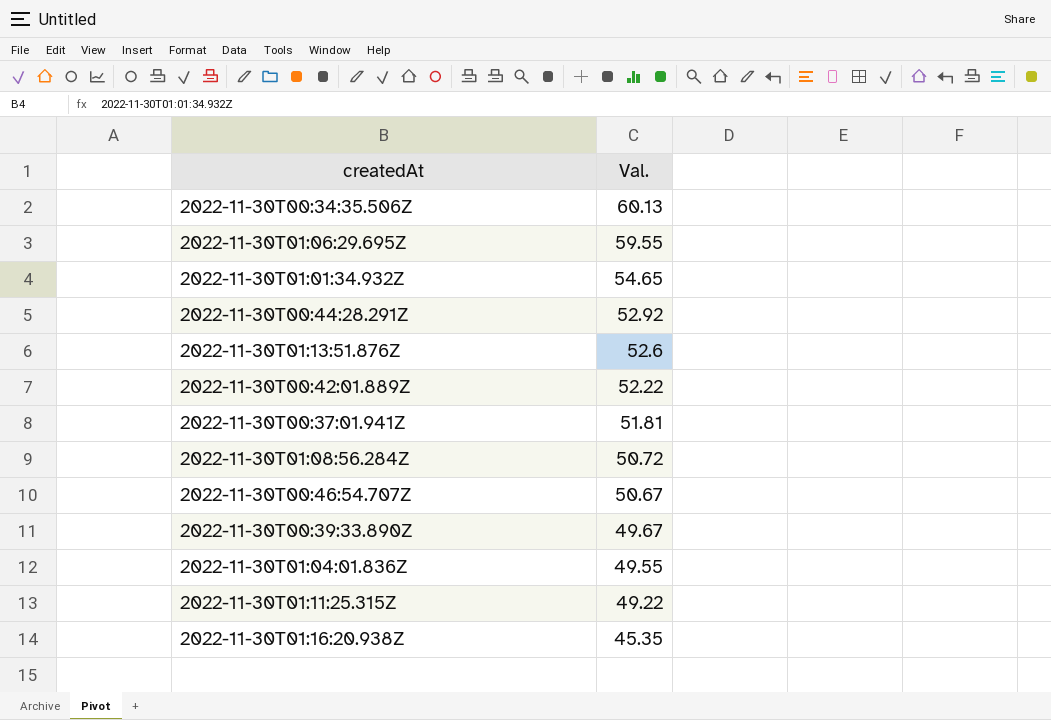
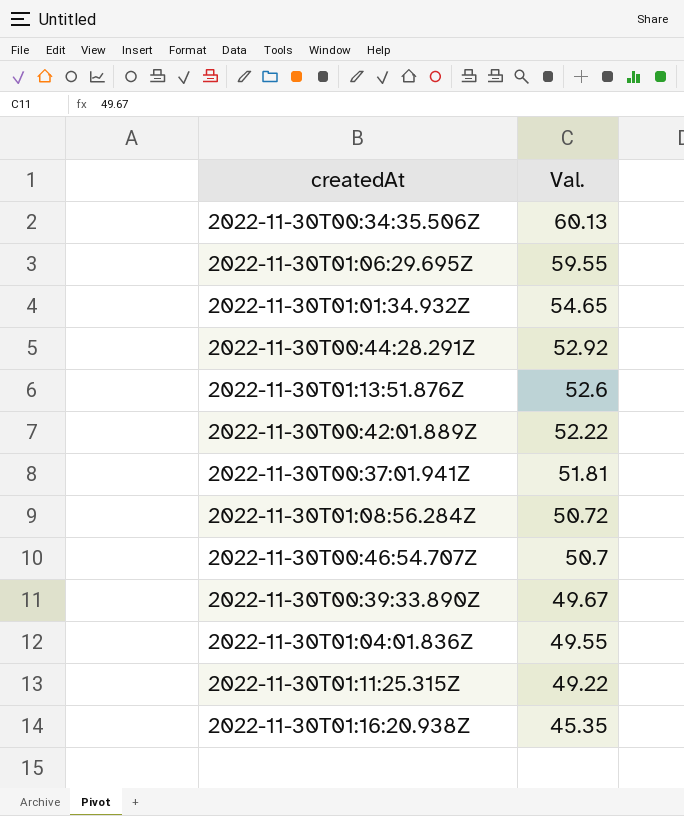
2022-11-30T00:46:54.707Z | Val.: 50.67 -> 50.7

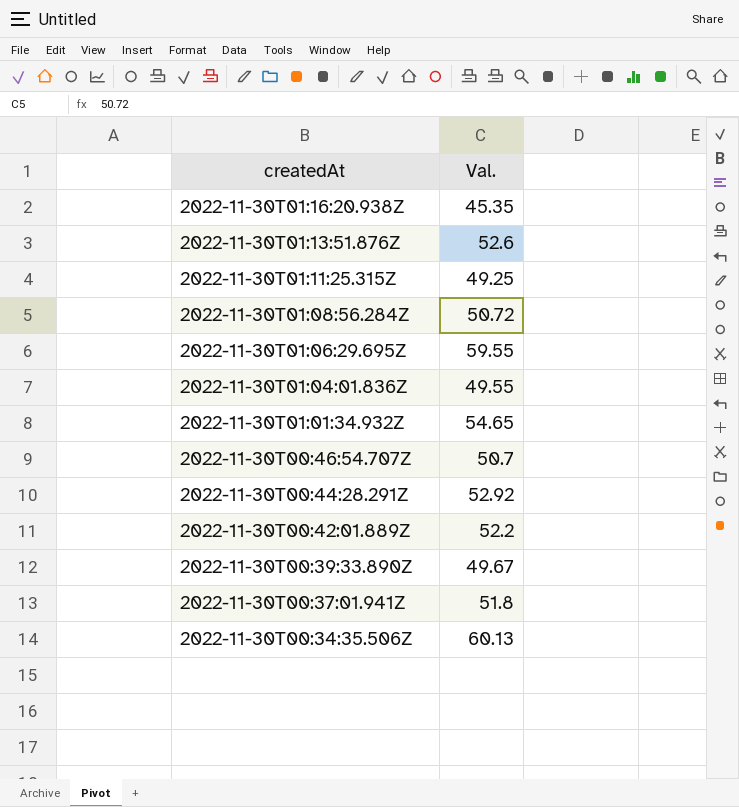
row order: Val. descending -> createdAt descending
2022-11-30T01:11:25.315Z | Val.: 49.22 -> 49.25
2022-11-30T00:42:01.889Z | Val.: 52.22 -> 52.2
2022-11-30T00:37:01.941Z | Val.: 51.81 -> 51.8

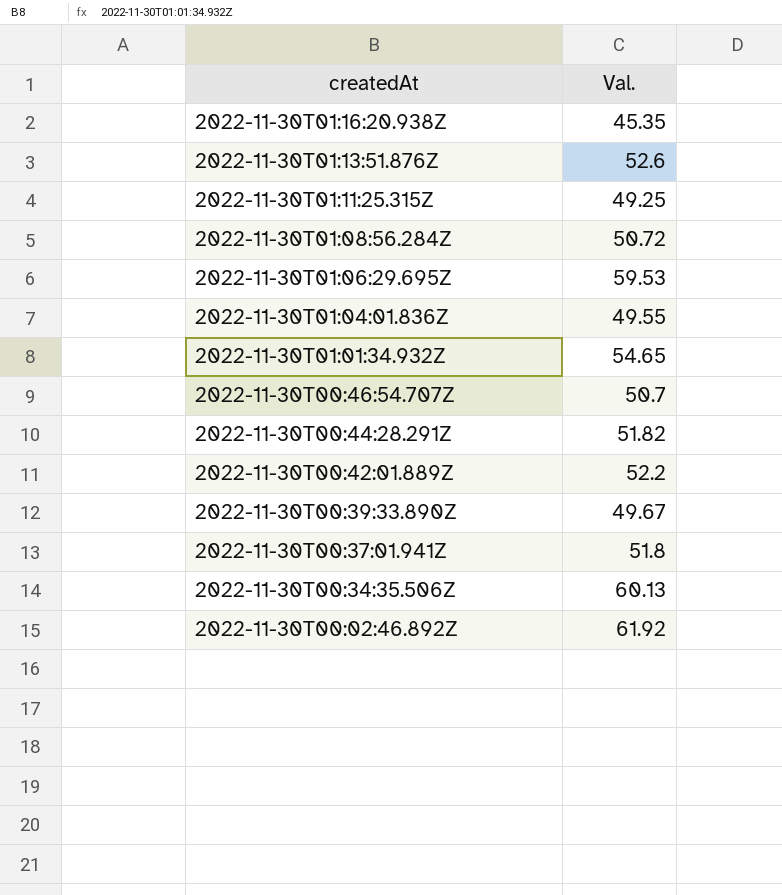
2022-11-30T01:06:29.695Z | Val.: 59.55 -> 59.53
2022-11-30T00:44:28.291Z | Val.: 52.92 -> 51.82
row 2022-11-30T00:02:46.892Z: none -> 61.92

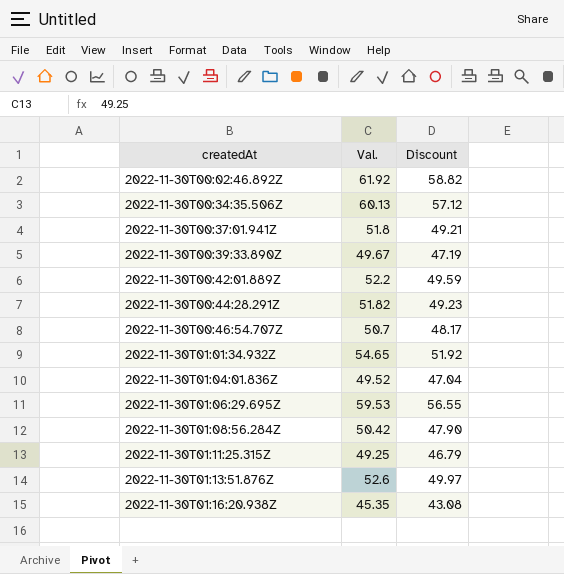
row order: createdAt descending -> createdAt ascending
column Discount | formula: none -> [Val.] * 0.95
2022-11-30T01:04:01.836Z | Val.: 49.55 -> 49.52
2022-11-30T01:08:56.284Z | Val.: 50.72 -> 50.42

